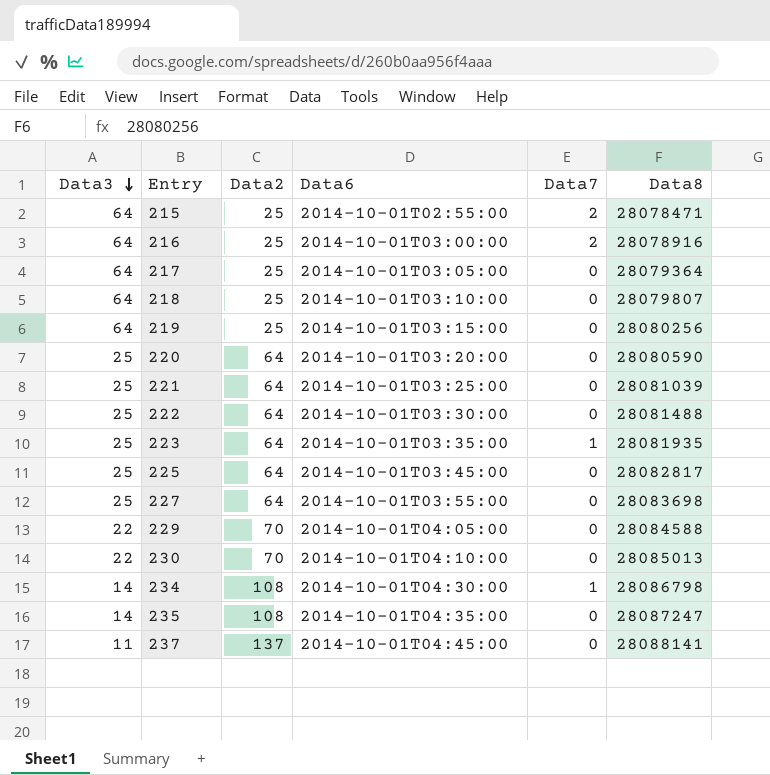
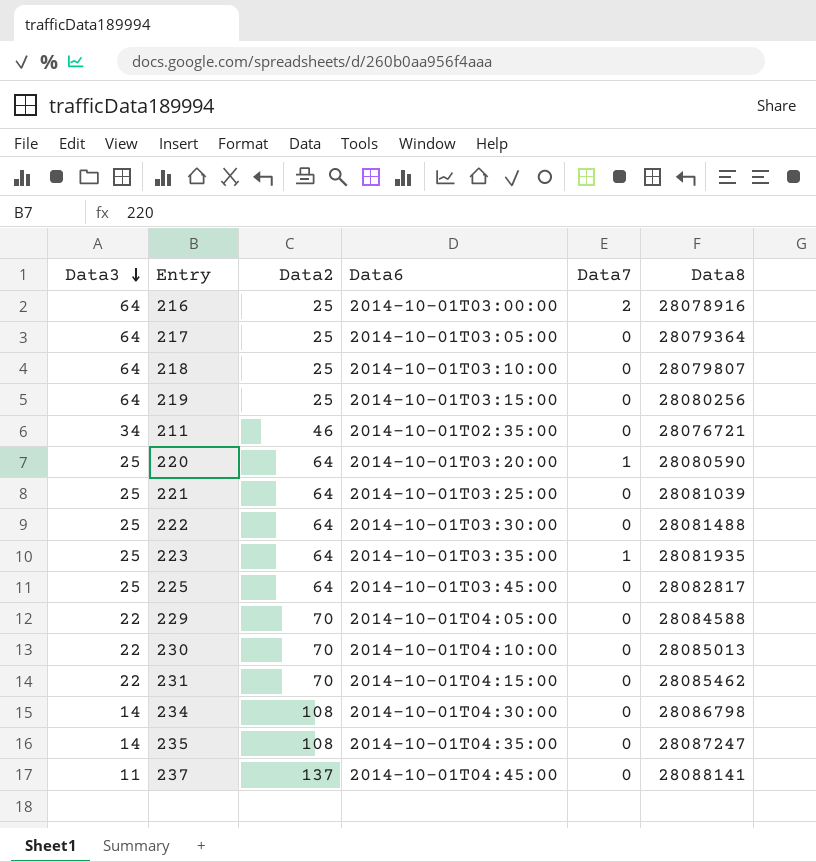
row 215: 64 | 25 | 2014-10-01T02:55:00 | 2 | 28078471 -> none
row 227: 25 | 64 | 2014-10-01T03:55:00 | 0 | 28083698 -> none
row 211: none -> 34 | 46 | 2014-10-01T02:35:00 | 0 | 28076721
220 | Data7: 0 -> 1
row 231: none -> 22 | 70 | 2014-10-01T04:15:00 | 0 | 28085462
234 | Data7: 1 -> 0

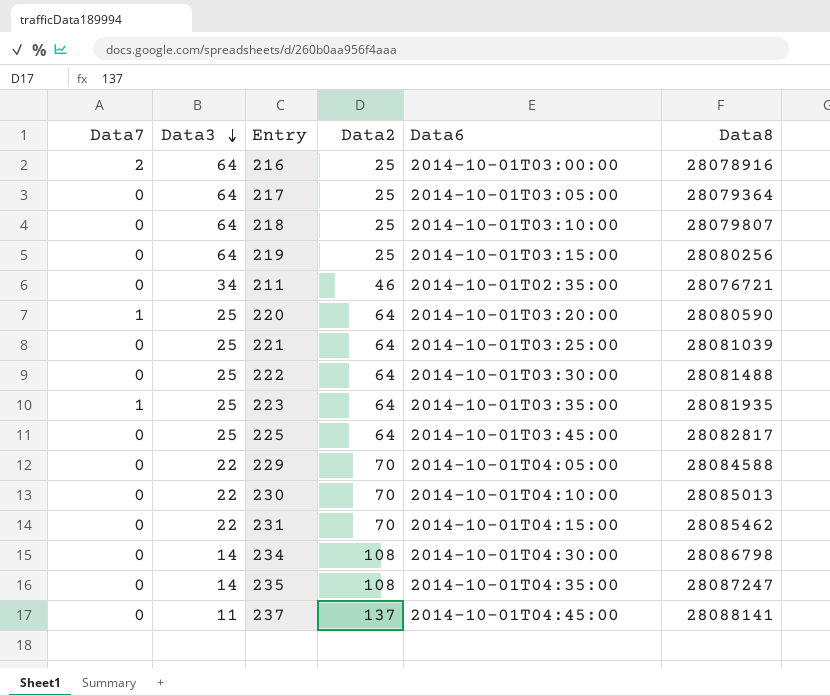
column Data7 | position: 5 -> 1

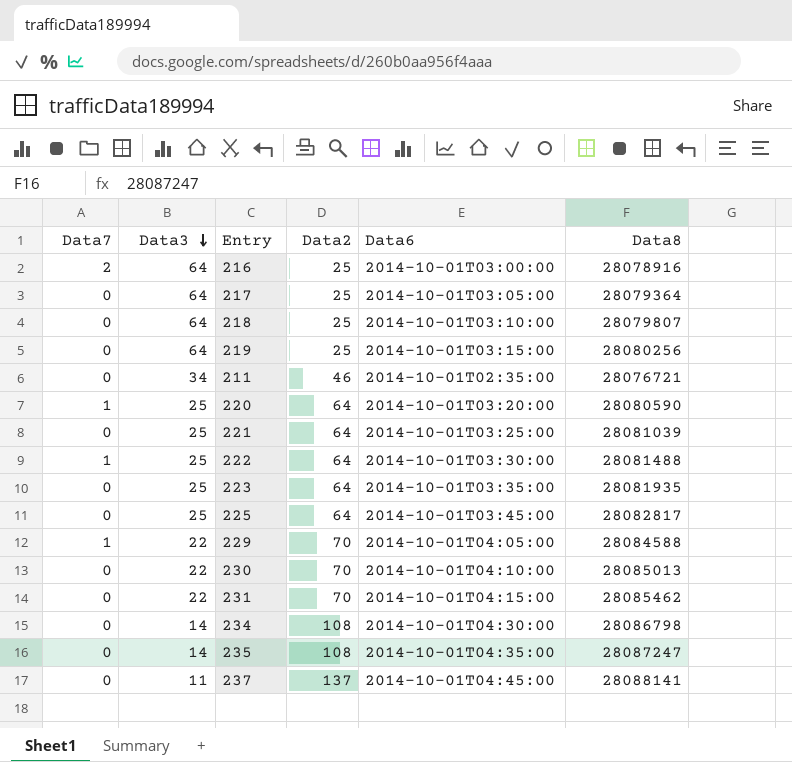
222 | Data7: 0 -> 1
223 | Data7: 1 -> 0
229 | Data7: 0 -> 1

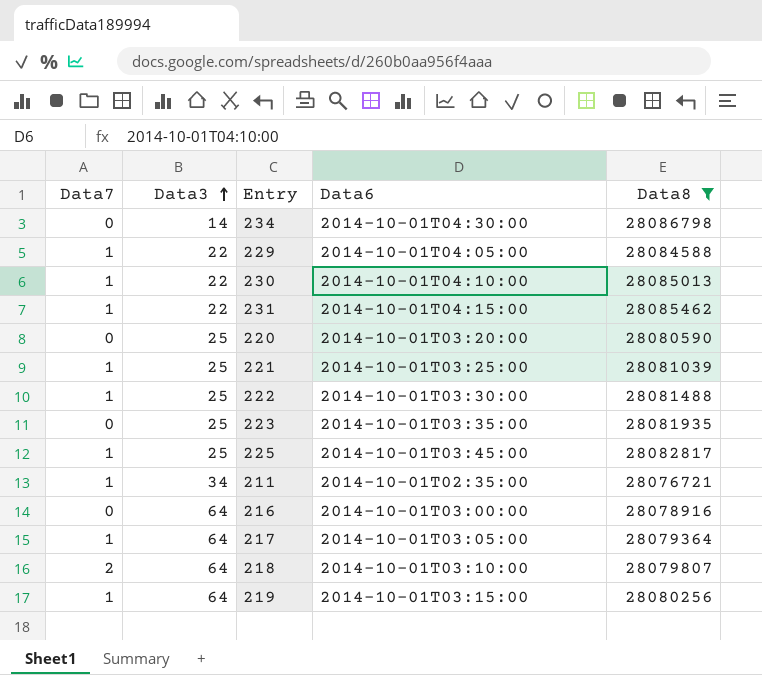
filter: none -> Data8 <= 28086798
row order: Data3 descending -> Data3 ascending
column Data2 | position: 4 -> none
230 | Data7: 0 -> 1
231 | Data7: 0 -> 1
220 | Data7: 1 -> 0
221 | Data7: 0 -> 1
225 | Data7: 0 -> 1
211 | Data7: 0 -> 1
216 | Data7: 2 -> 0
217 | Data7: 0 -> 1
218 | Data7: 0 -> 2
219 | Data7: 0 -> 1

